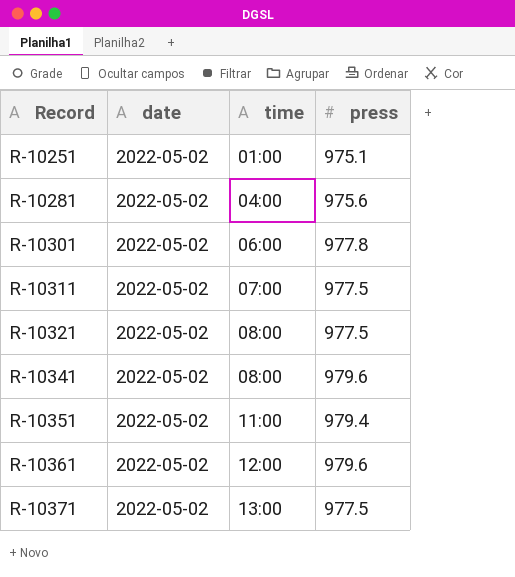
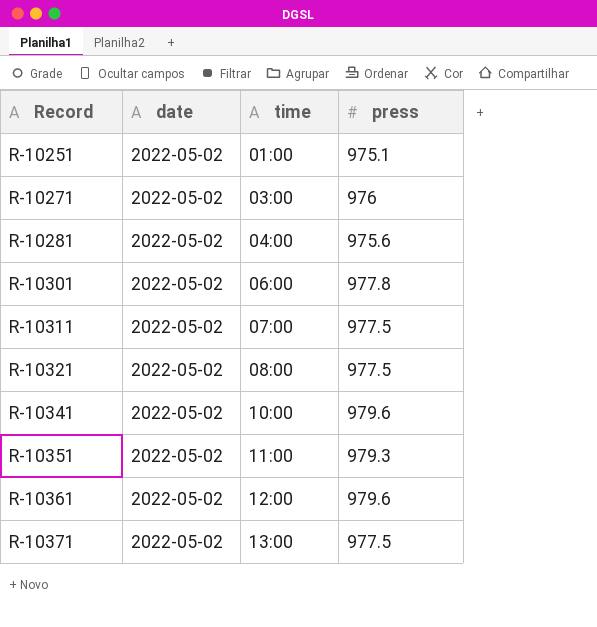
row R-10271: none -> 2022-05-02 | 03:00 | 976
R-10341 | time: 08:00 -> 10:00
R-10351 | press: 979.4 -> 979.3

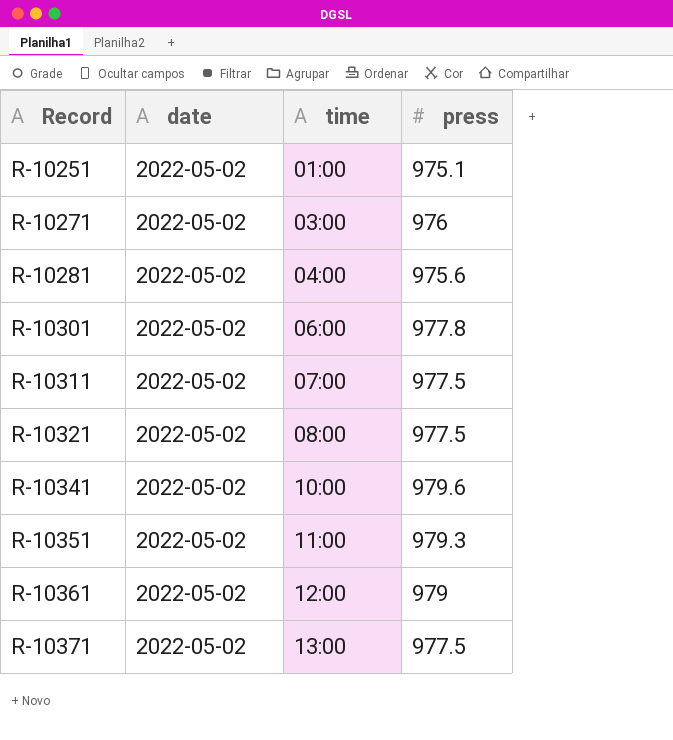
R-10361 | press: 979.6 -> 979

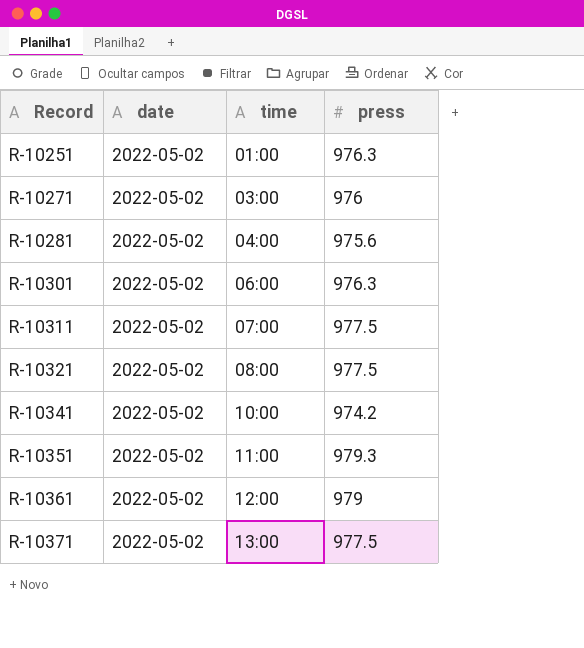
R-10251 | press: 975.1 -> 976.3
R-10301 | press: 977.8 -> 976.3
R-10341 | press: 979.6 -> 974.2

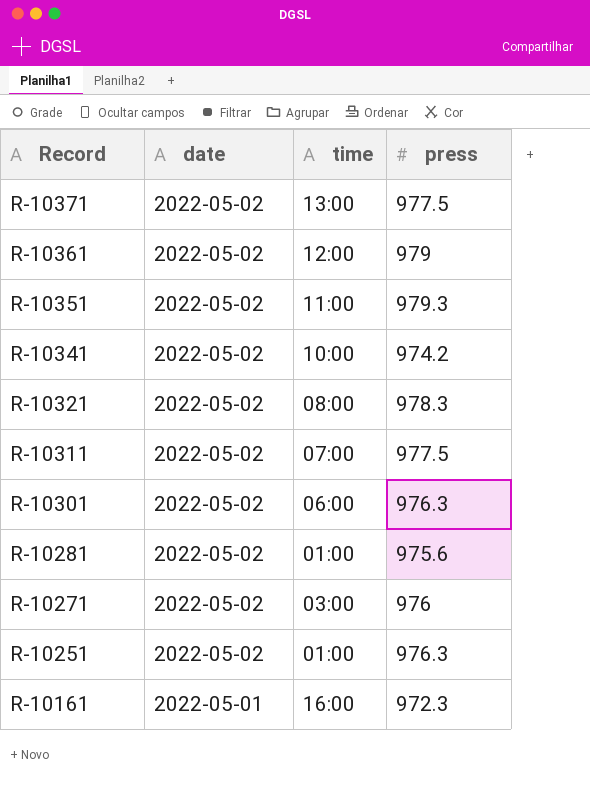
row order: Record ascending -> Record descending
R-10321 | press: 977.5 -> 978.3
R-10281 | time: 04:00 -> 01:00
row R-10161: none -> 2022-05-01 | 16:00 | 972.3

